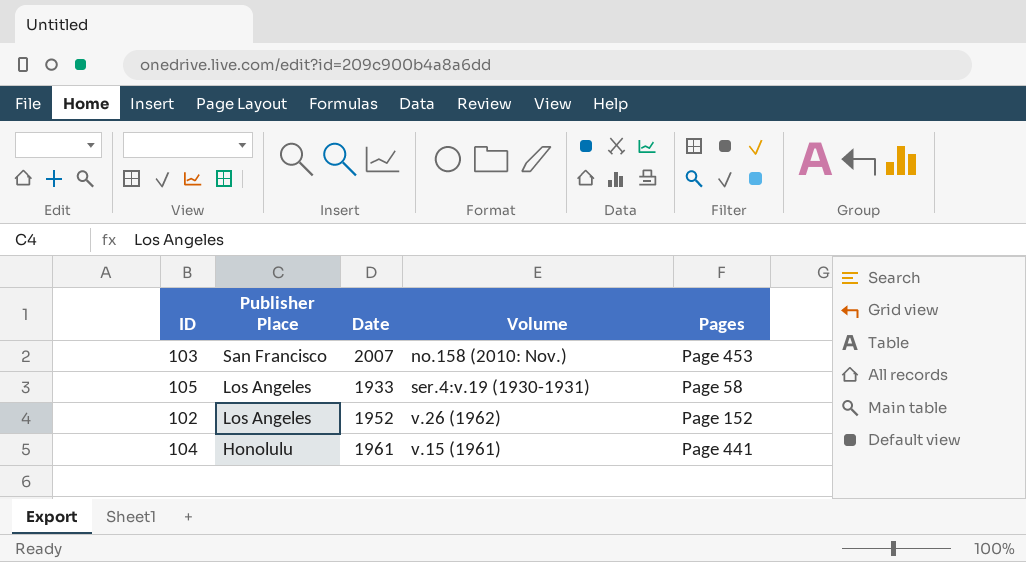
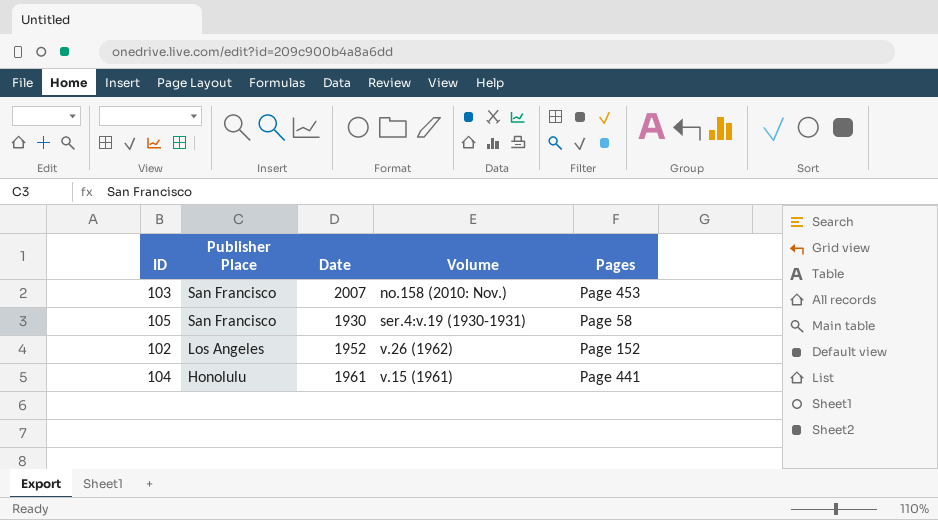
105 | Publisher Place: Los Angeles -> San Francisco
105 | Date: 1933 -> 1930

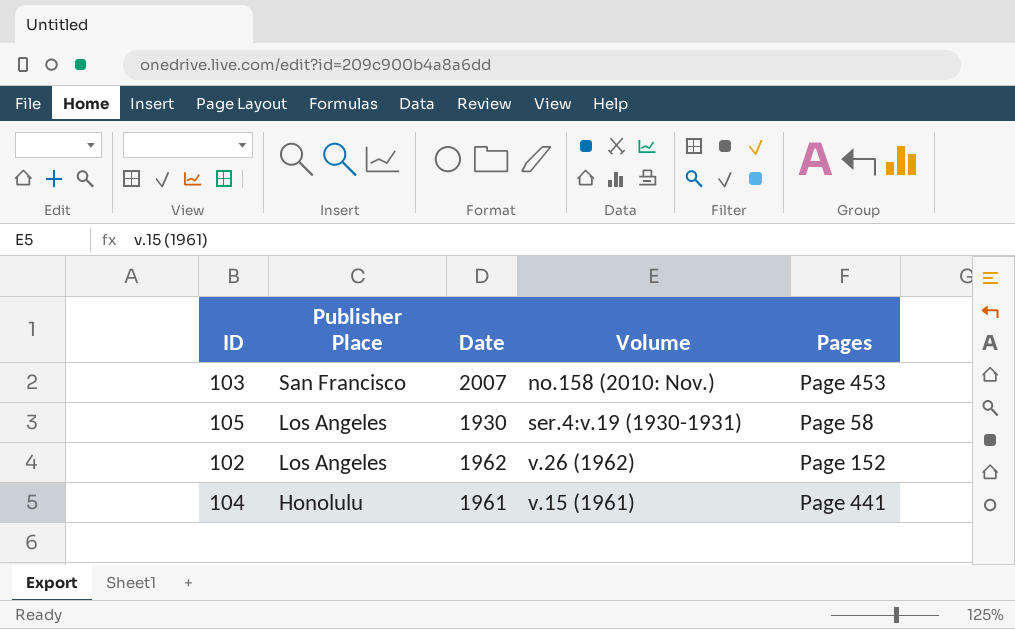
105 | Publisher Place: San Francisco -> Los Angeles
102 | Date: 1952 -> 1962

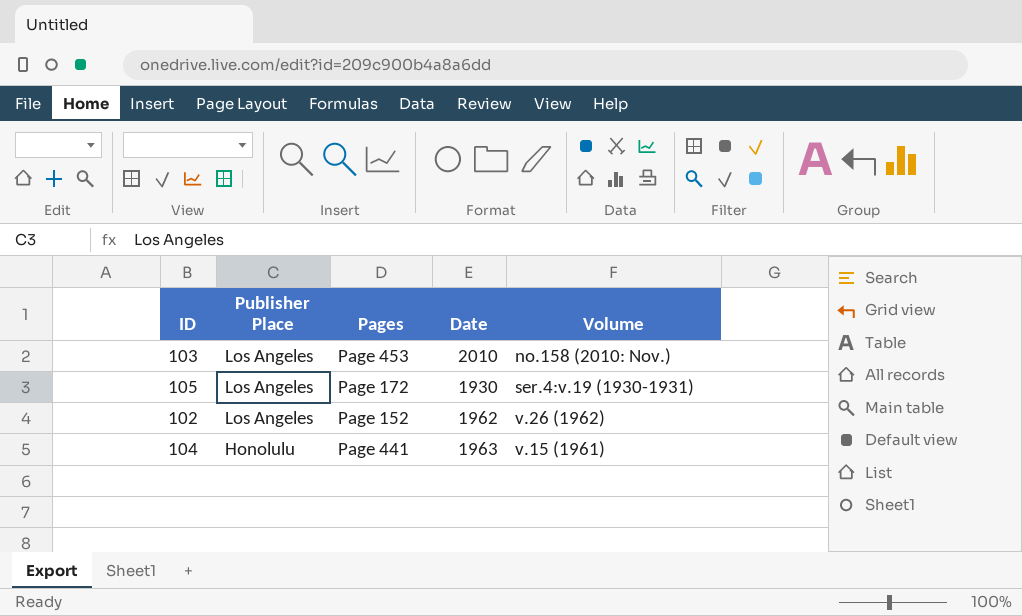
column Pages | position: 5 -> 3
103 | Publisher Place: San Francisco -> Los Angeles
103 | Date: 2007 -> 2010
105 | Pages: Page 58 -> Page 172
104 | Date: 1961 -> 1963

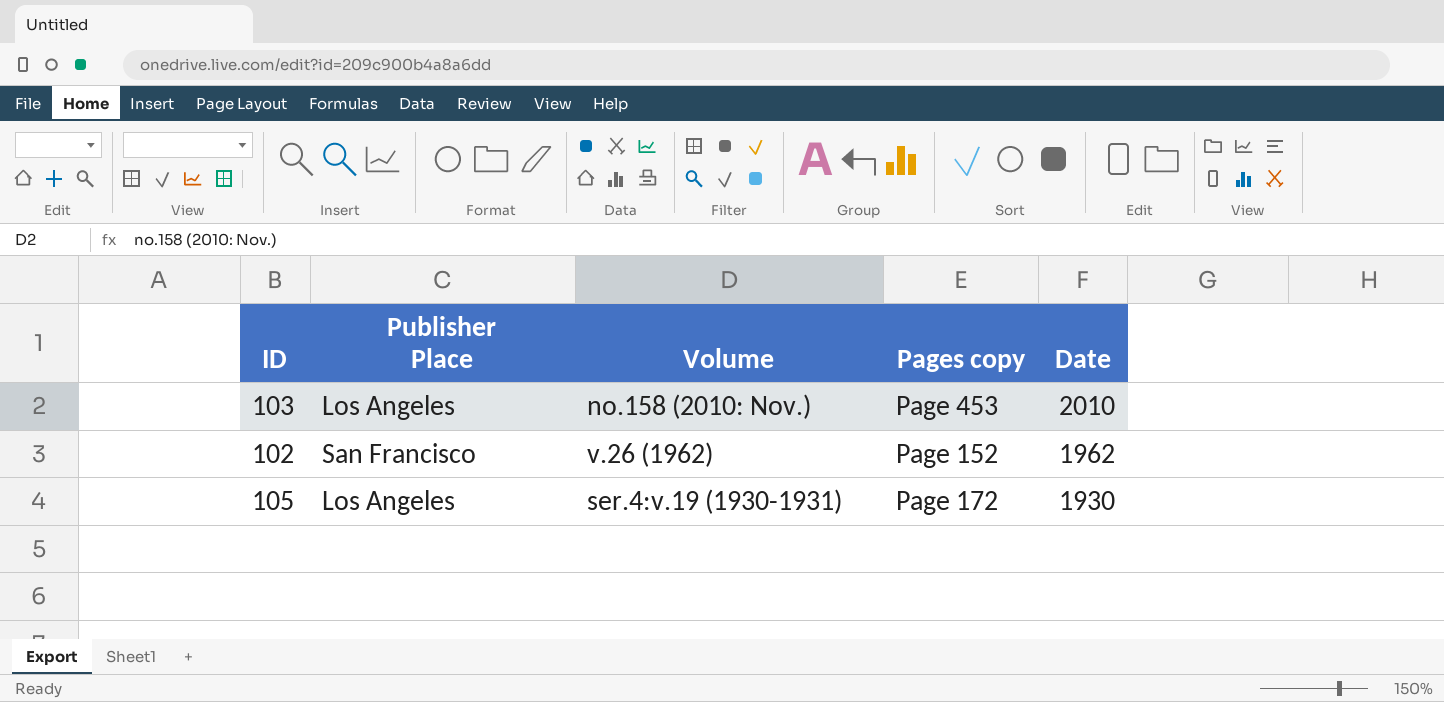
row order: Publisher Place descending -> Date descending
column Volume | position: 5 -> 3
column name: Pages -> Pages copy
row 104: Honolulu | Page 441 | 1963 | v.15 (1961) -> none
102 | Publisher Place: Los Angeles -> San Francisco

